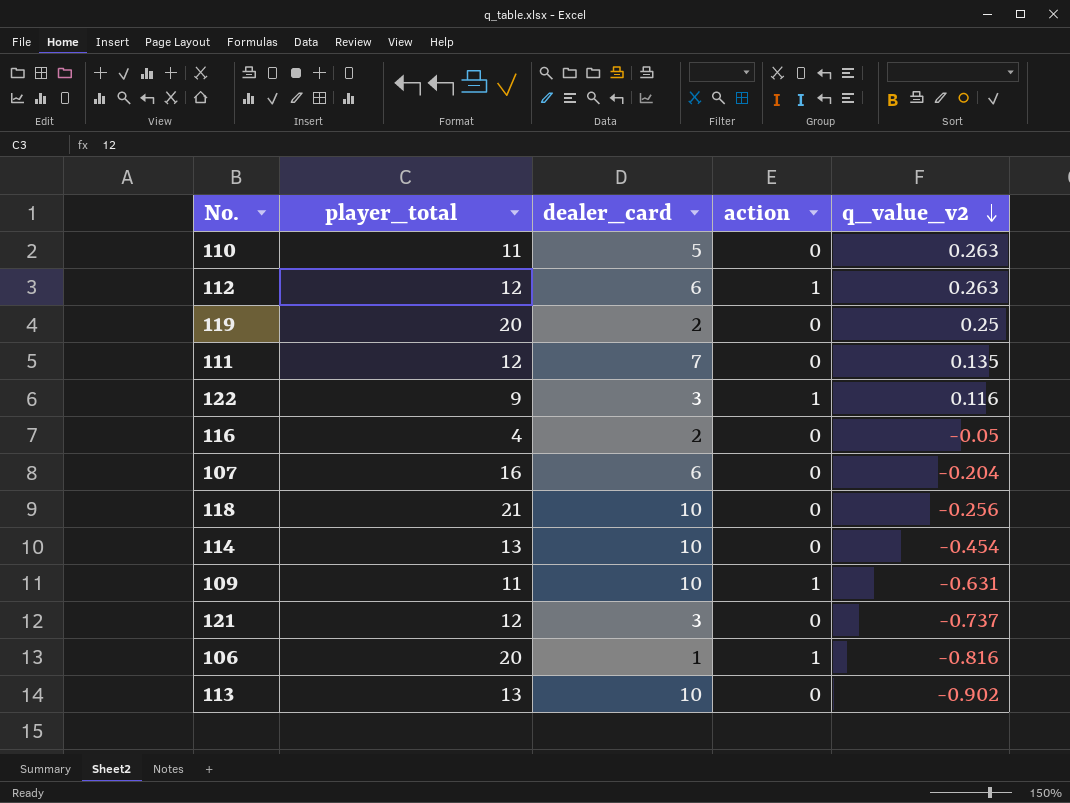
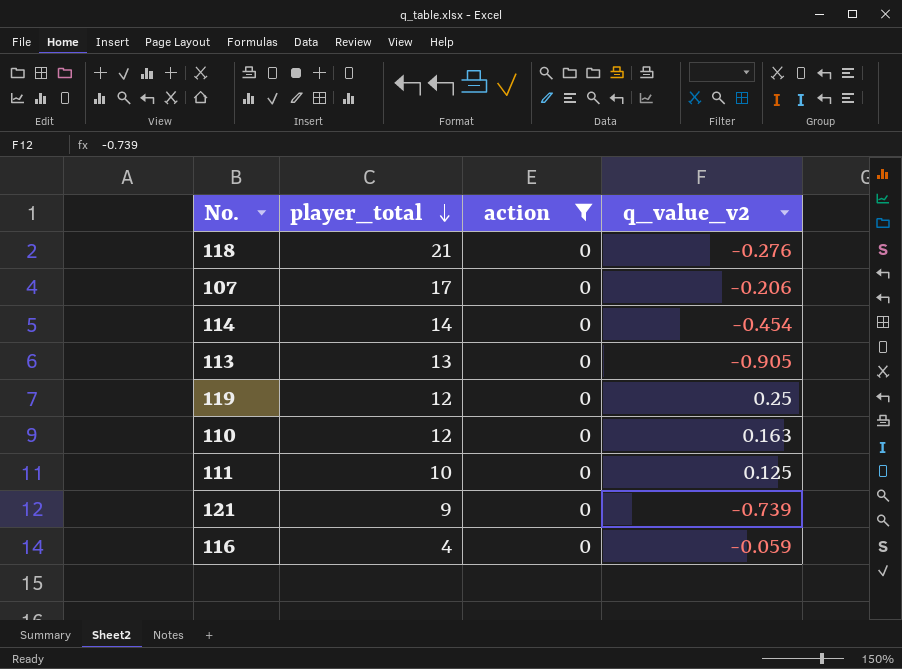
filter: none -> action = 0
row order: q_value_v2 descending -> player_total descending
column dealer_card | position: 3 -> none
118 | q_value_v2: -0.256 -> -0.276
107 | player_total: 16 -> 17
107 | q_value_v2: -0.204 -> -0.206
114 | player_total: 13 -> 14
113 | q_value_v2: -0.902 -> -0.905
119 | player_total: 20 -> 12
110 | player_total: 11 -> 12
110 | q_value_v2: 0.263 -> 0.163
111 | player_total: 12 -> 10
111 | q_value_v2: 0.135 -> 0.125
121 | player_total: 12 -> 9
121 | q_value_v2: -0.737 -> -0.739
116 | q_value_v2: -0.05 -> -0.059

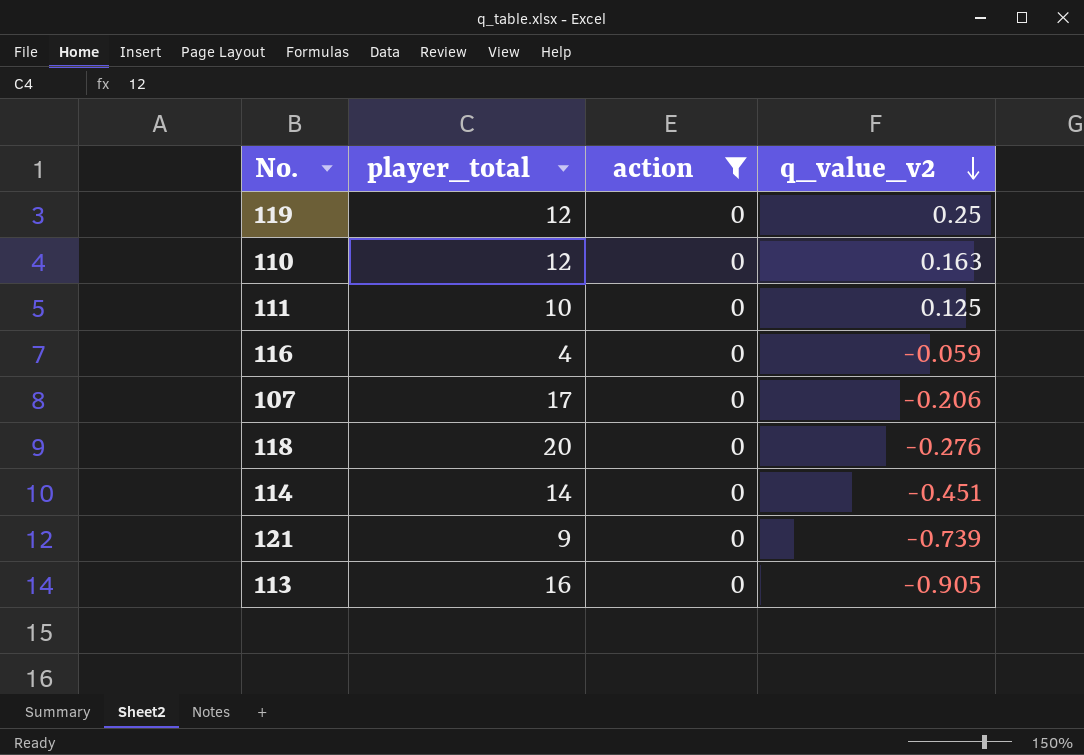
row order: player_total descending -> q_value_v2 descending
118 | player_total: 21 -> 20
114 | q_value_v2: -0.454 -> -0.451
113 | player_total: 13 -> 16

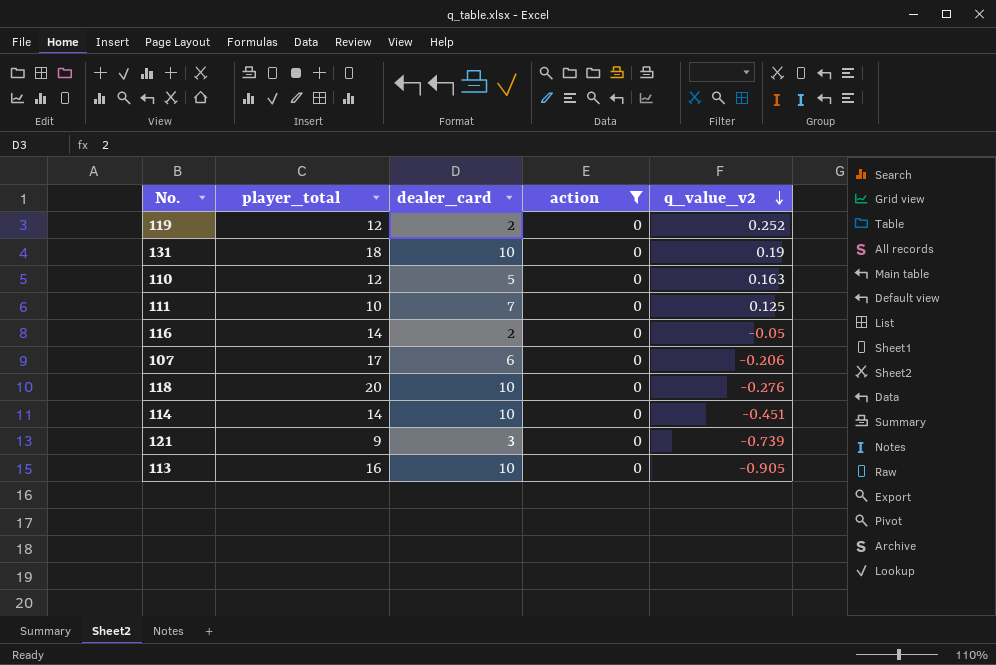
column dealer_card | position: none -> 3
119 | q_value_v2: 0.25 -> 0.252
row 131: none -> 18 | 10 | 0 | 0.19
116 | player_total: 4 -> 14
116 | q_value_v2: -0.059 -> -0.05

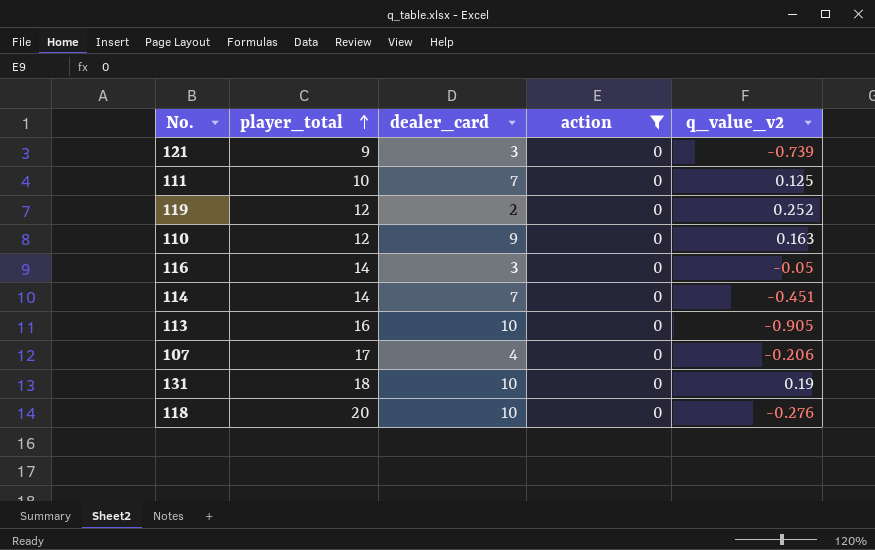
row order: q_value_v2 descending -> player_total ascending
110 | dealer_card: 5 -> 9
116 | dealer_card: 2 -> 3
114 | dealer_card: 10 -> 7
107 | dealer_card: 6 -> 4

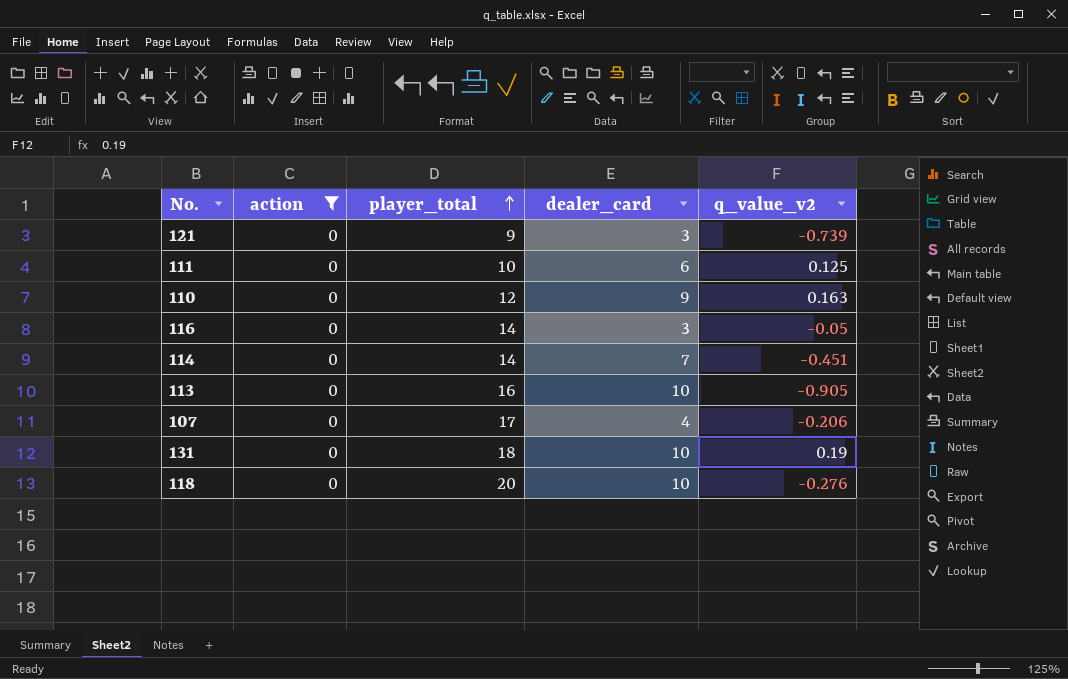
column action | position: 4 -> 2
row 119: 12 | 2 | 0 | 0.252 -> none
111 | dealer_card: 7 -> 6

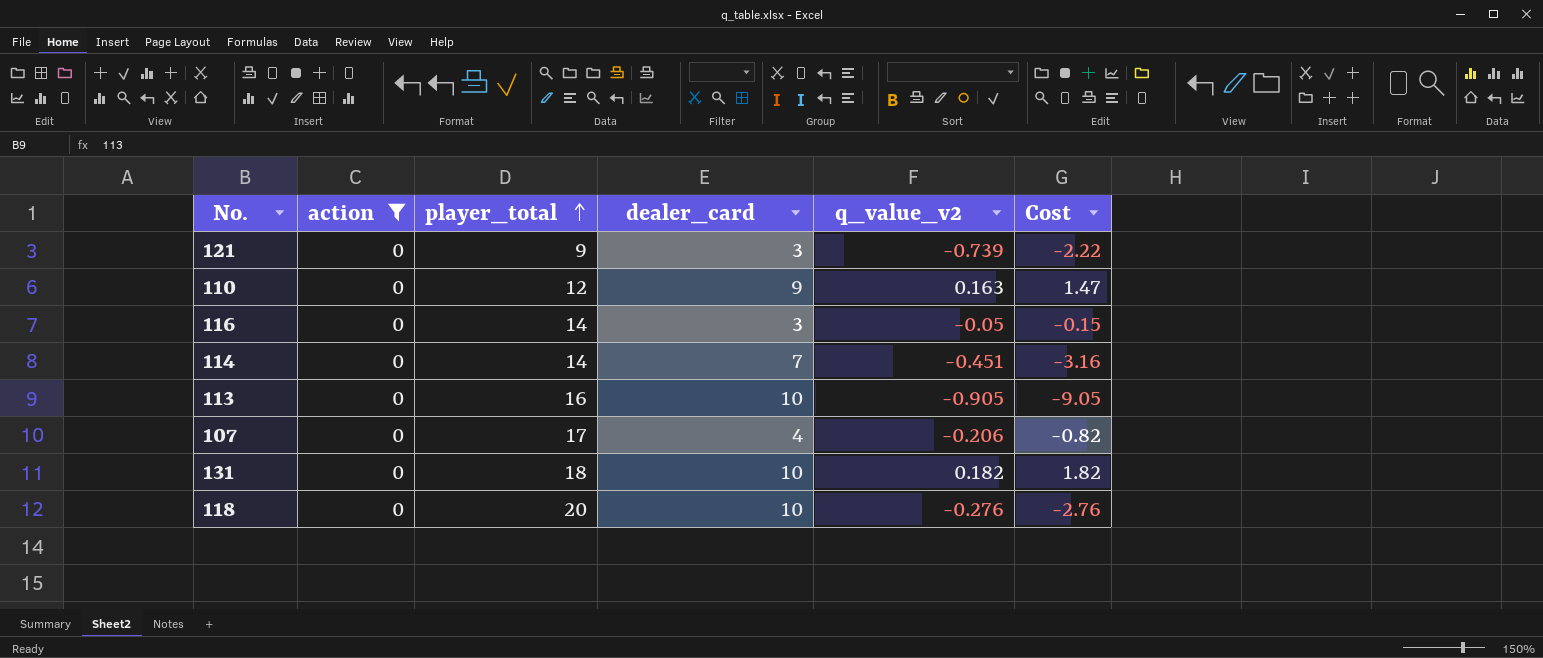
column Cost | formula: none -> [dealer_card] * [q_value_v2]
row 111: 0 | 10 | 6 | 0.125 -> none
131 | q_value_v2: 0.19 -> 0.182

